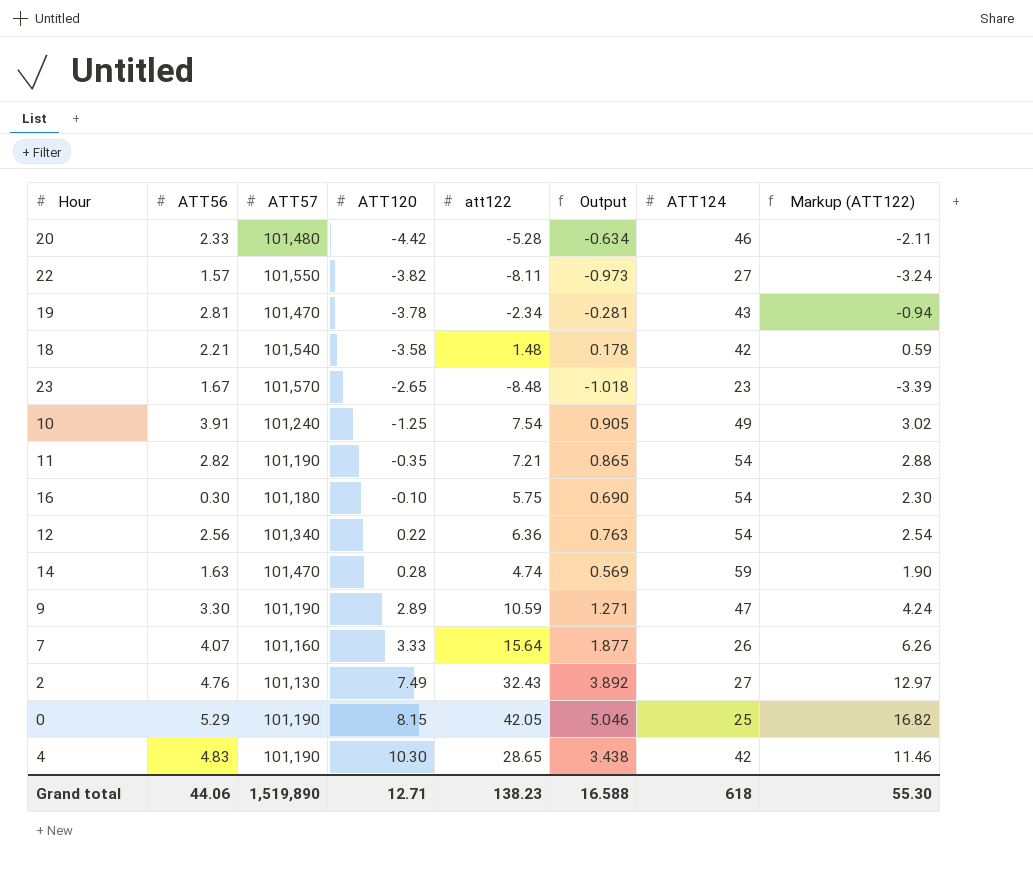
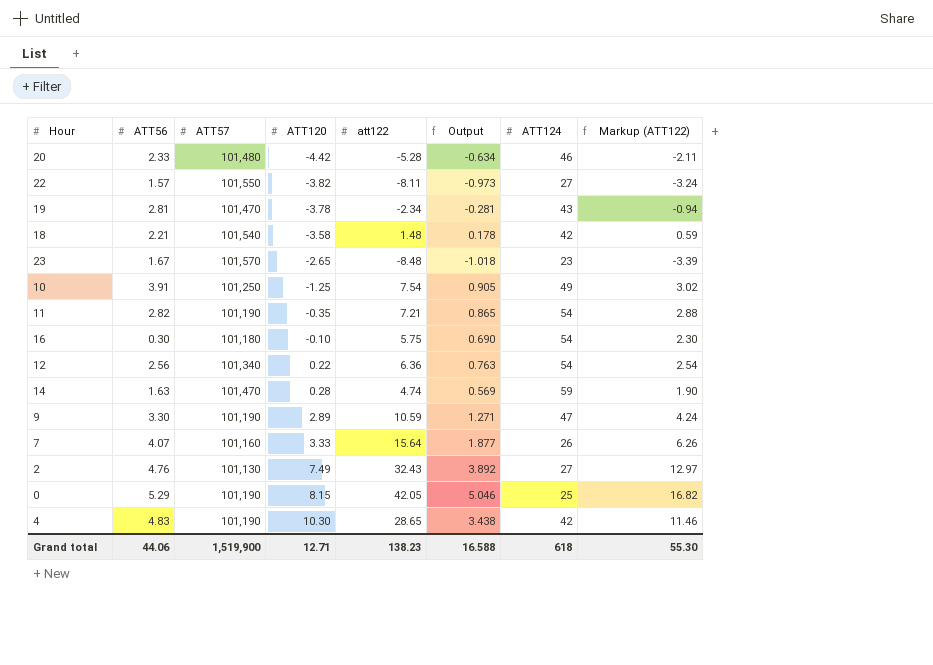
10 | ATT57: 101,240 -> 101,250
Grand total | ATT57: 1,519,890 -> 1,519,900

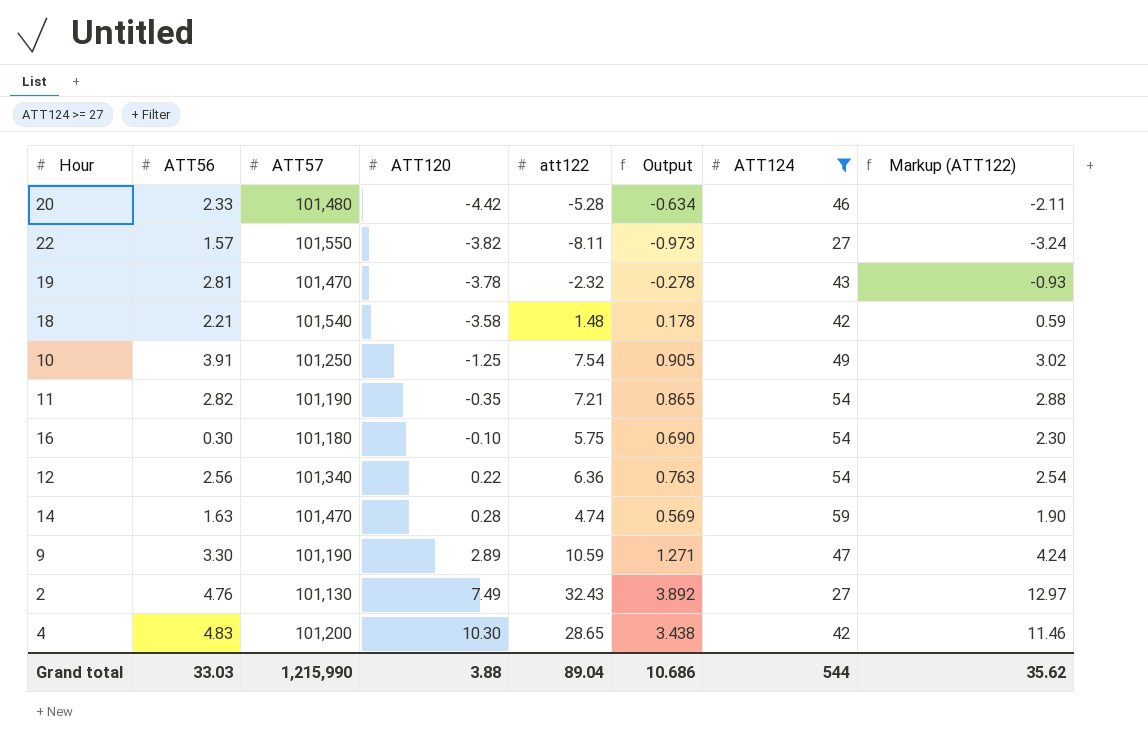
filter: none -> ATT124 >= 27
19 | att122: -2.34 -> -2.32
19 | Output: -0.281 -> -0.278
19 | Markup (ATT122): -0.94 -> -0.93
4 | ATT57: 101,190 -> 101,200
Grand total | ATT56: 44.06 -> 33.03
Grand total | ATT57: 1,519,900 -> 1,215,990
Grand total | ATT120: 12.71 -> 3.88
Grand total | att122: 138.23 -> 89.04
Grand total | Output: 16.588 -> 10.686
Grand total | ATT124: 618 -> 544
Grand total | Markup (ATT122): 55.30 -> 35.62

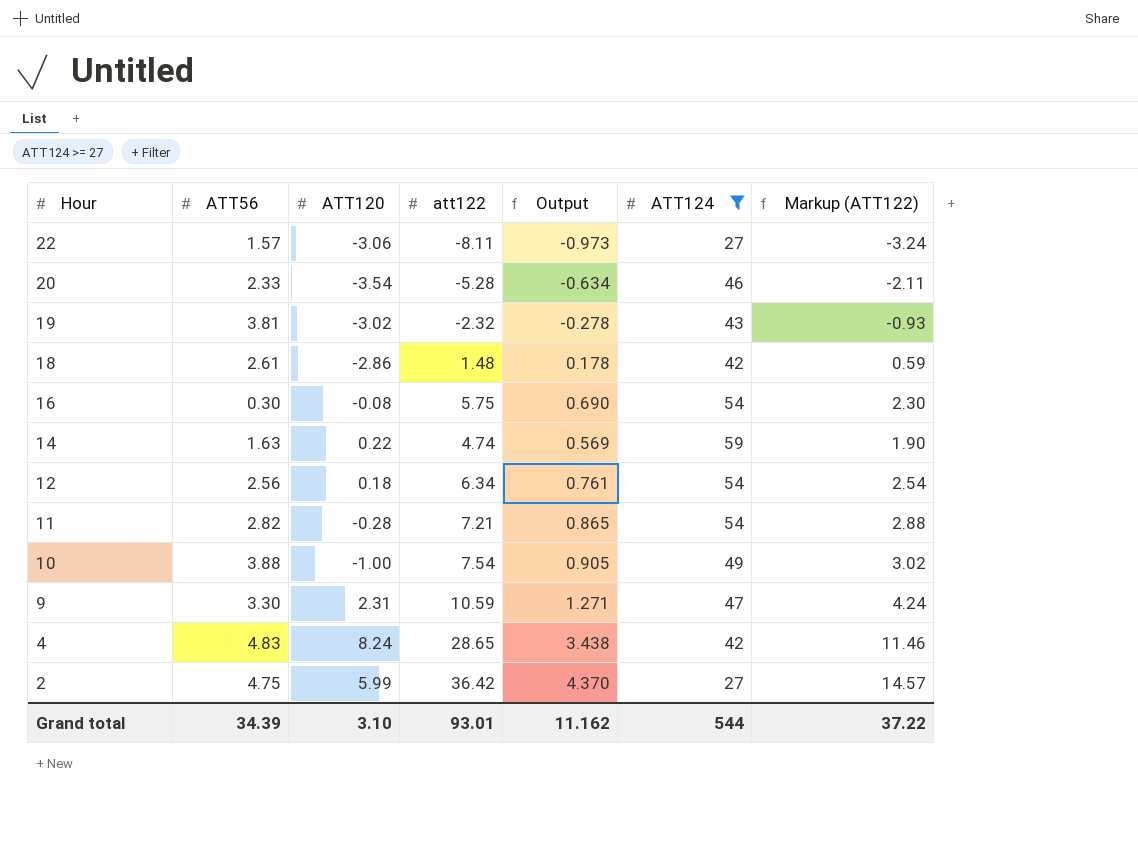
row order: ATT120 ascending -> Hour descending
column ATT57 | position: 3 -> none
22 | ATT120: -3.82 -> -3.06
20 | ATT120: -4.42 -> -3.54
19 | ATT56: 2.81 -> 3.81
19 | ATT120: -3.78 -> -3.02
18 | ATT56: 2.21 -> 2.61
18 | ATT120: -3.58 -> -2.86
16 | ATT120: -0.10 -> -0.08
14 | ATT120: 0.28 -> 0.22
12 | ATT120: 0.22 -> 0.18
12 | att122: 6.36 -> 6.34
12 | Output: 0.763 -> 0.761
11 | ATT120: -0.35 -> -0.28
10 | ATT56: 3.91 -> 3.88
10 | ATT120: -1.25 -> -1.00
9 | ATT120: 2.89 -> 2.31
4 | ATT120: 10.30 -> 8.24
2 | ATT56: 4.76 -> 4.75
2 | ATT120: 7.49 -> 5.99
2 | att122: 32.43 -> 36.42
2 | Output: 3.892 -> 4.370
2 | Markup (ATT122): 12.97 -> 14.57
Grand total | ATT56: 33.03 -> 34.39
Grand total | ATT120: 3.88 -> 3.10
Grand total | att122: 89.04 -> 93.01
Grand total | Output: 10.686 -> 11.162
Grand total | Markup (ATT122): 35.62 -> 37.22

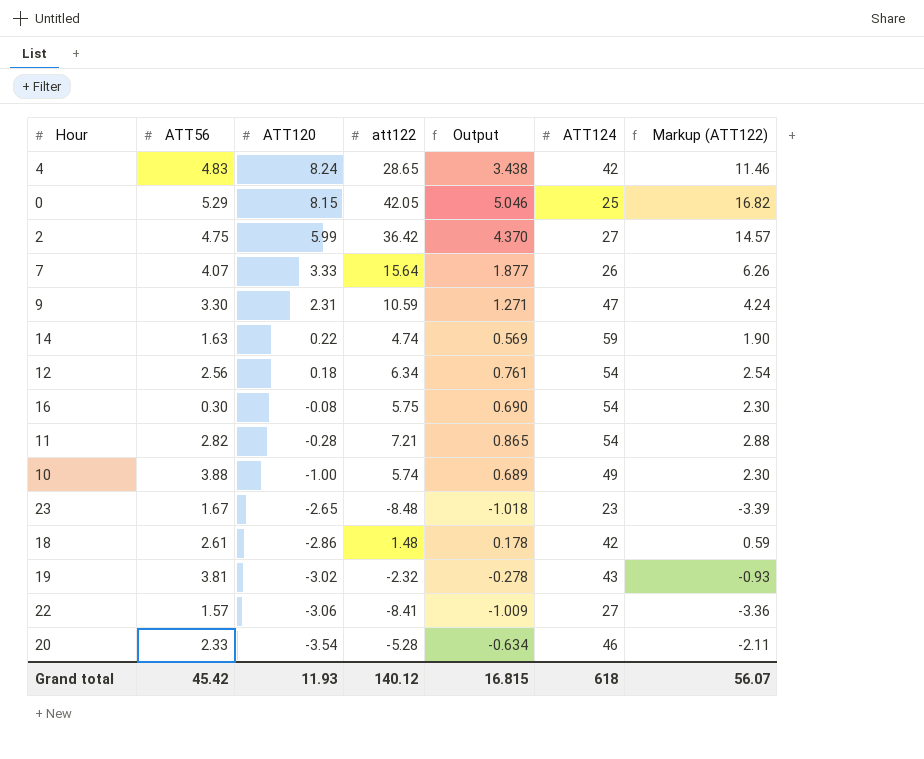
filter: ATT124 >= 27 -> none
row order: Hour descending -> ATT120 descending
10 | att122: 7.54 -> 5.74
10 | Output: 0.905 -> 0.689
10 | Markup (ATT122): 3.02 -> 2.30
22 | att122: -8.11 -> -8.41
22 | Output: -0.973 -> -1.009
22 | Markup (ATT122): -3.24 -> -3.36
Grand total | ATT56: 34.39 -> 45.42
Grand total | ATT120: 3.10 -> 11.93
Grand total | att122: 93.01 -> 140.12
Grand total | Output: 11.162 -> 16.815
Grand total | ATT124: 544 -> 618
Grand total | Markup (ATT122): 37.22 -> 56.07

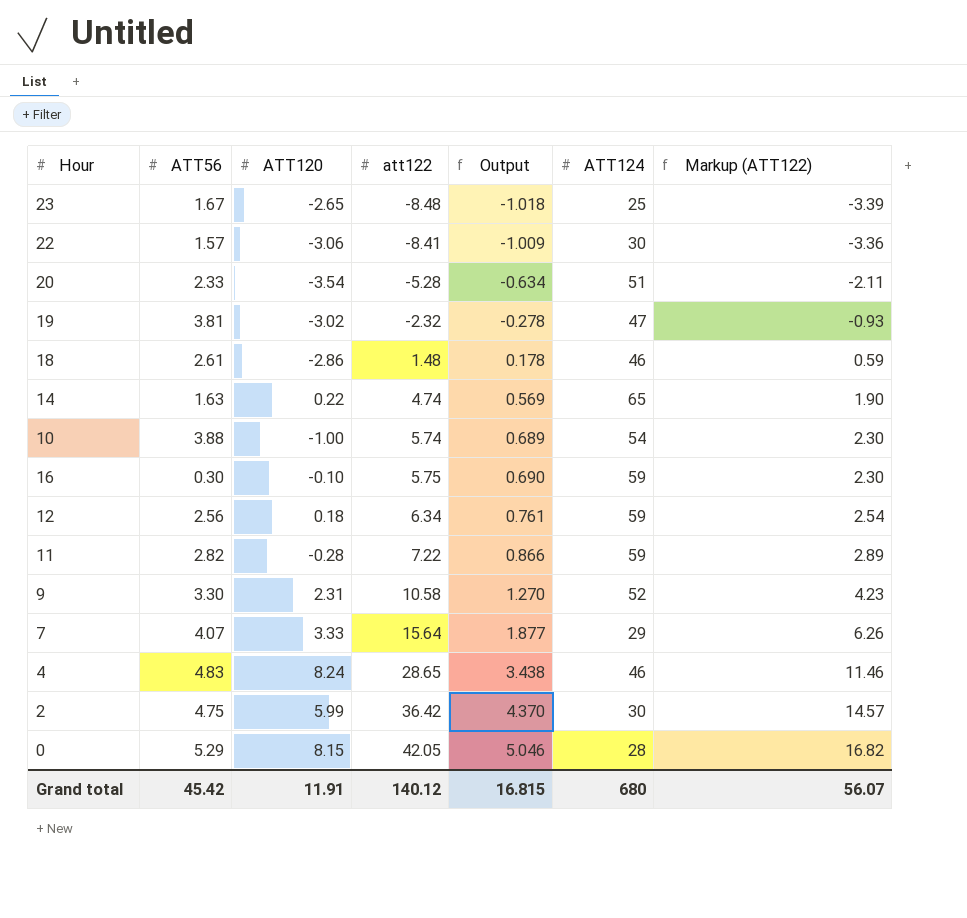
row order: ATT120 descending -> att122 ascending
23 | ATT124: 23 -> 25
22 | ATT124: 27 -> 30
20 | ATT124: 46 -> 51
19 | ATT124: 43 -> 47
18 | ATT124: 42 -> 46
14 | ATT124: 59 -> 65
10 | ATT124: 49 -> 54
16 | ATT120: -0.08 -> -0.10
16 | ATT124: 54 -> 59
12 | ATT124: 54 -> 59
11 | att122: 7.21 -> 7.22
11 | Output: 0.865 -> 0.866
11 | ATT124: 54 -> 59
11 | Markup (ATT122): 2.88 -> 2.89
9 | att122: 10.59 -> 10.58
9 | Output: 1.271 -> 1.270
9 | ATT124: 47 -> 52
9 | Markup (ATT122): 4.24 -> 4.23
7 | ATT124: 26 -> 29
4 | ATT124: 42 -> 46
2 | ATT124: 27 -> 30
0 | ATT124: 25 -> 28
Grand total | ATT120: 11.93 -> 11.91
Grand total | ATT124: 618 -> 680

